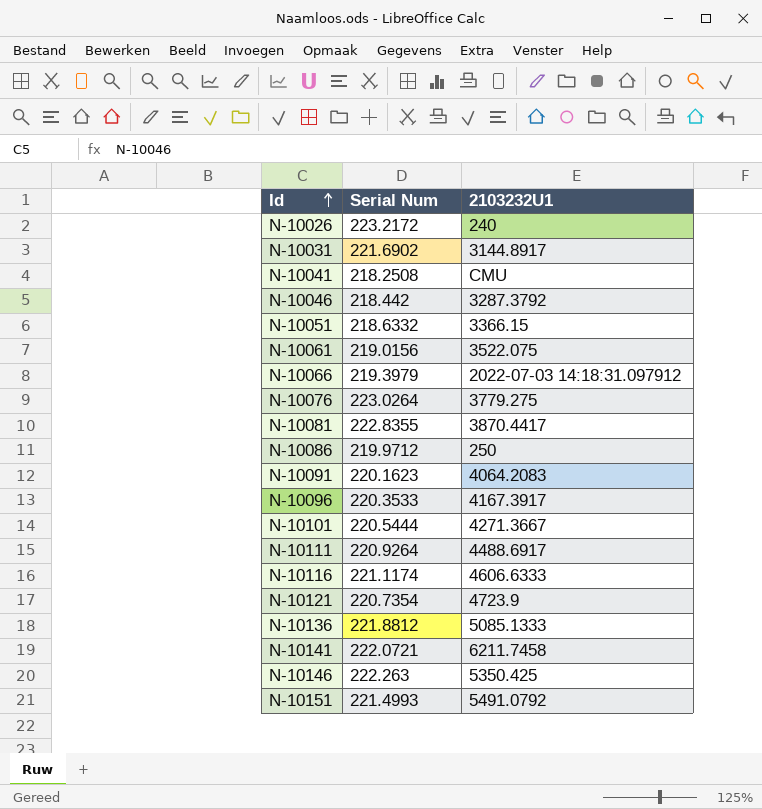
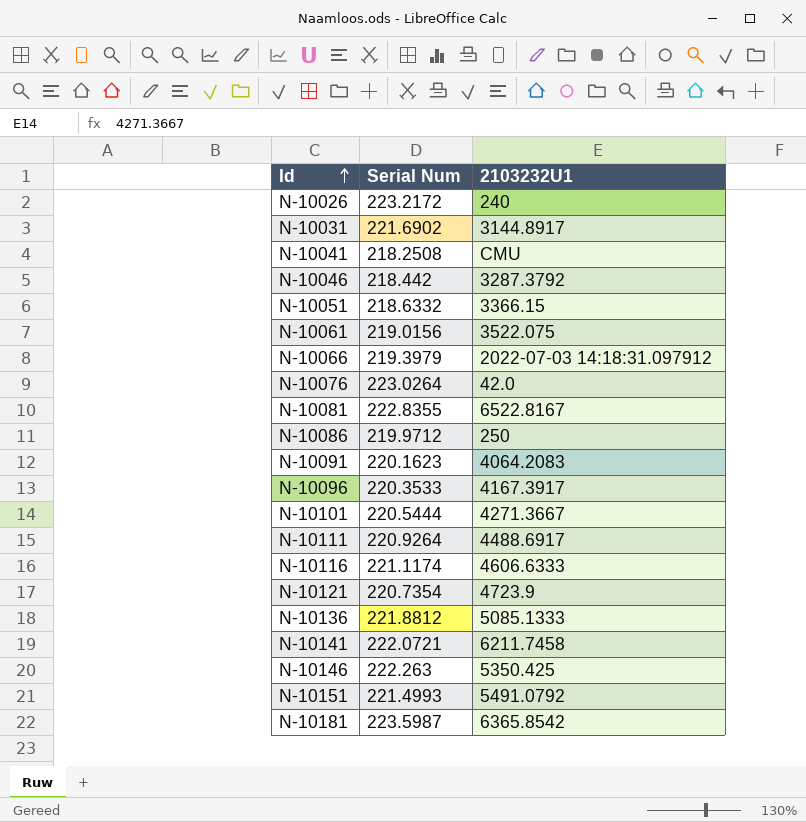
N-10076 | 2103232U1: 3779.275 -> 42.0
N-10081 | 2103232U1: 3870.4417 -> 6522.8167
row N-10181: none -> 223.5987 | 6365.8542

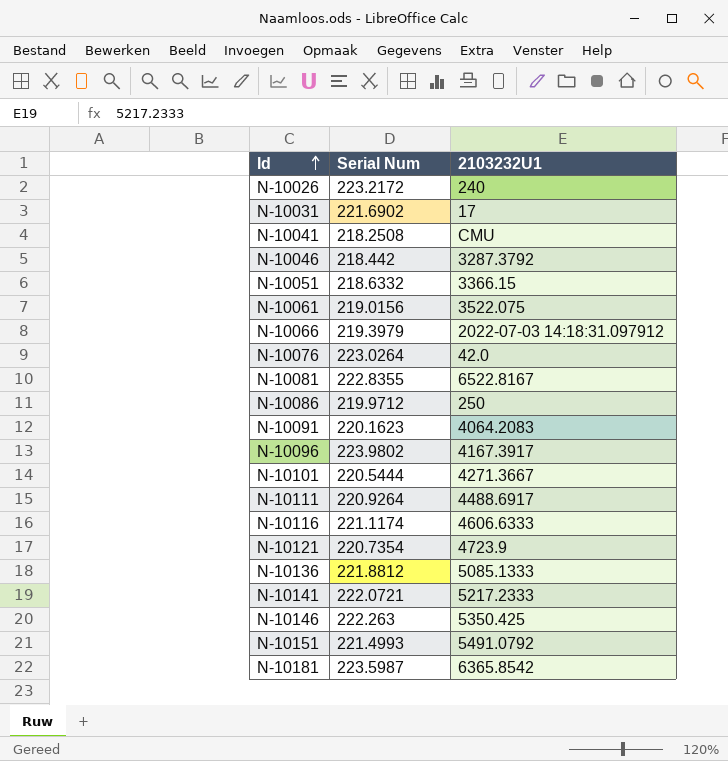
N-10031 | 2103232U1: 3144.8917 -> 17
N-10096 | Serial Num: 220.3533 -> 223.9802
N-10141 | 2103232U1: 6211.7458 -> 5217.2333

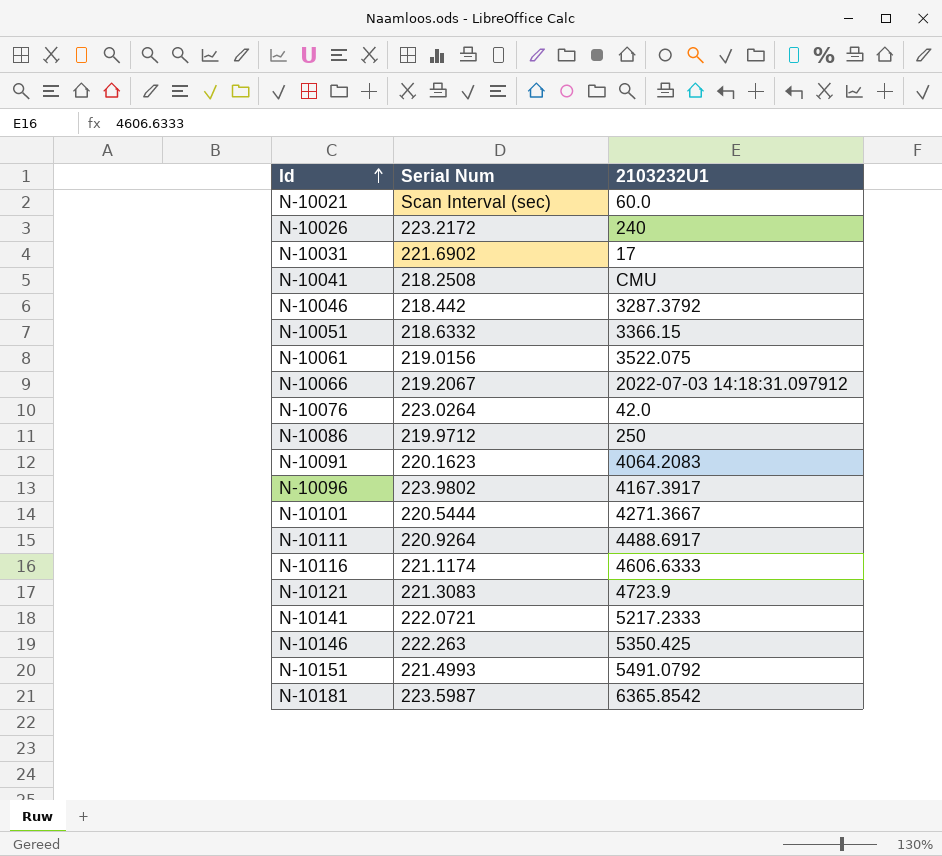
row N-10081: 222.8355 | 6522.8167 -> none
row N-10136: 221.8812 | 5085.1333 -> none
row N-10021: none -> Scan Interval (sec) | 60.0
N-10066 | Serial Num: 219.3979 -> 219.2067
N-10121 | Serial Num: 220.7354 -> 221.3083

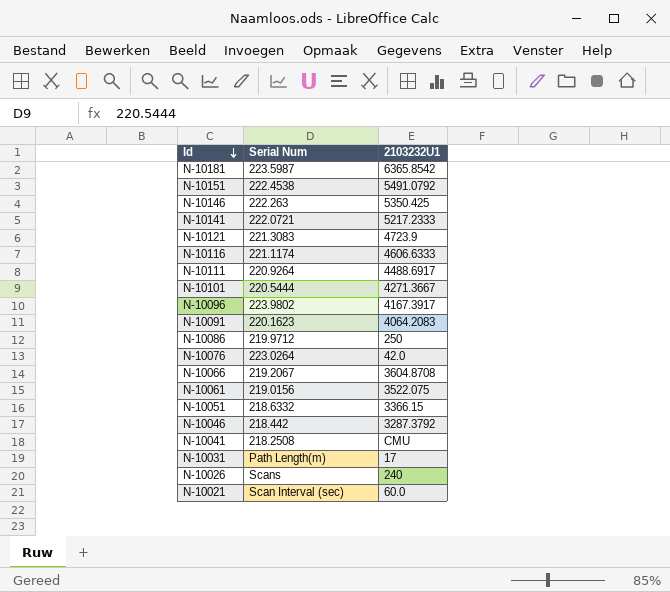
row order: Id ascending -> Id descending
N-10151 | Serial Num: 221.4993 -> 222.4538
N-10066 | 2103232U1: 2022-07-03 14:18:31.097912 -> 3604.8708
N-10031 | Serial Num: 221.6902 -> Path Length(m)
N-10026 | Serial Num: 223.2172 -> Scans

